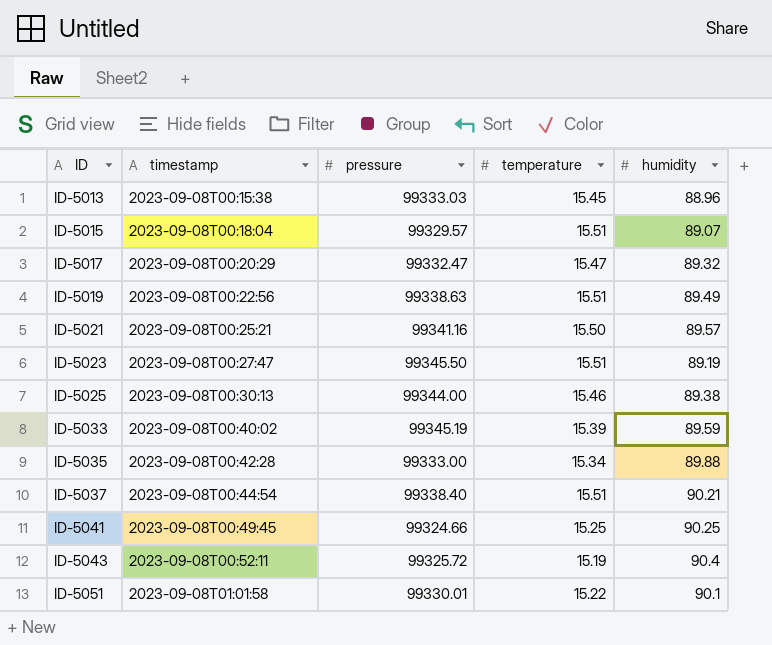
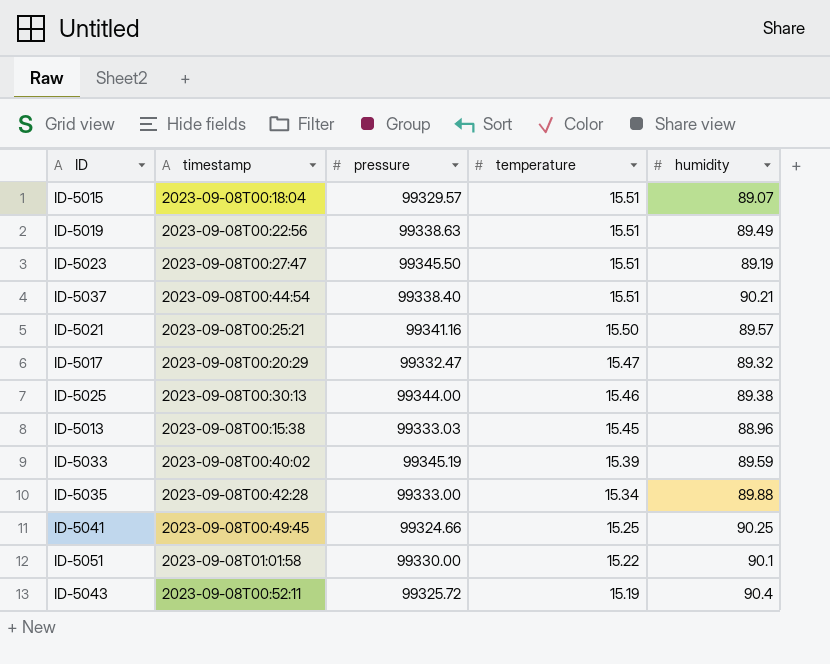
row order: ID ascending -> temperature descending
ID-5051 | pressure: 99330.01 -> 99330.00

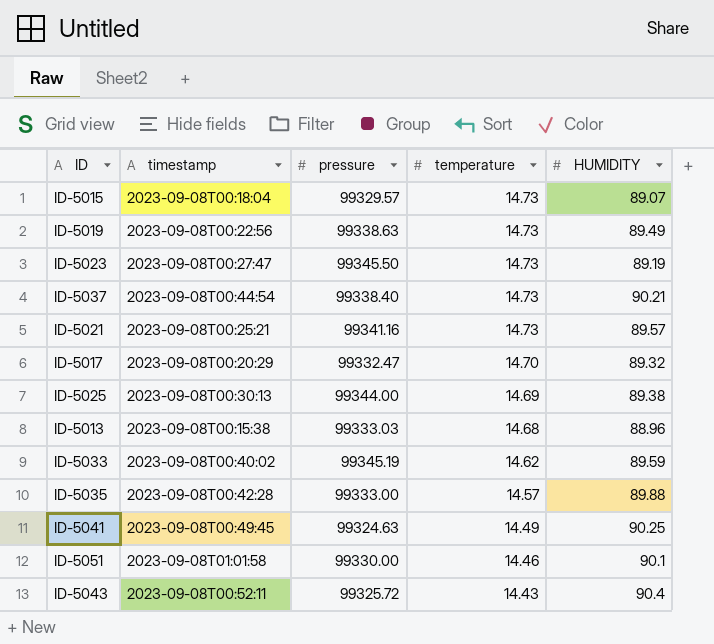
column name: humidity -> HUMIDITY
ID-5015 | temperature: 15.51 -> 14.73
ID-5019 | temperature: 15.51 -> 14.73
ID-5023 | temperature: 15.51 -> 14.73
ID-5037 | temperature: 15.51 -> 14.73
ID-5021 | temperature: 15.50 -> 14.73
ID-5017 | temperature: 15.47 -> 14.70
ID-5025 | temperature: 15.46 -> 14.69
ID-5013 | temperature: 15.45 -> 14.68
ID-5033 | temperature: 15.39 -> 14.62
ID-5035 | temperature: 15.34 -> 14.57
ID-5041 | pressure: 99324.66 -> 99324.63
ID-5041 | temperature: 15.25 -> 14.49
ID-5051 | temperature: 15.22 -> 14.46
ID-5043 | temperature: 15.19 -> 14.43

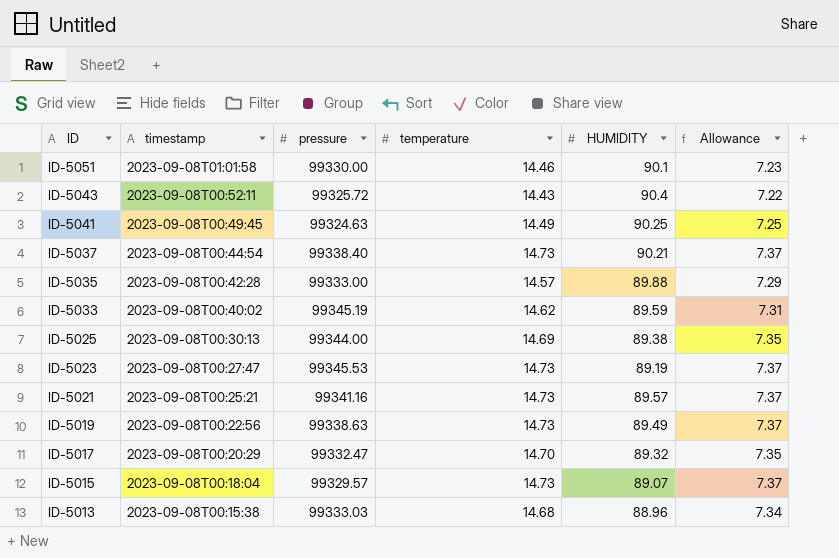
row order: temperature descending -> ID descending
column Allowance | formula: none -> [temperature] * 0.5
ID-5023 | pressure: 99345.50 -> 99345.53

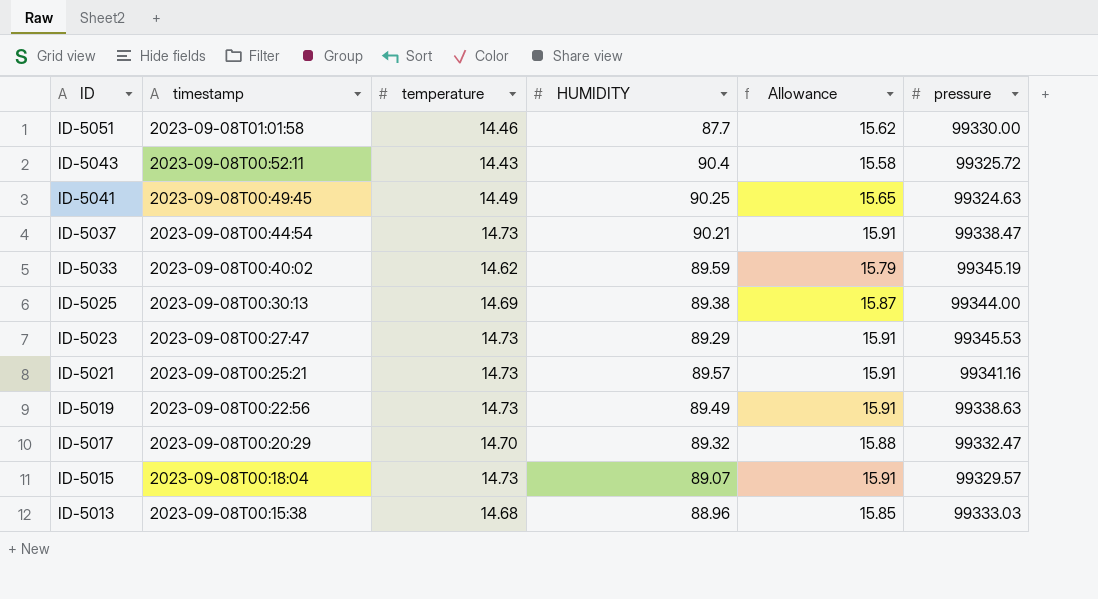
column Allowance | formula: [temperature] * 0.5 -> [temperature] * 1.08
column pressure | position: 3 -> 6
row ID-5035: 2023-09-08T00:42:28 | 99333.00 | 14.57 | 89.88 | 7.29 -> none
ID-5051 | HUMIDITY: 90.1 -> 87.7
ID-5037 | pressure: 99338.40 -> 99338.47
ID-5023 | HUMIDITY: 89.19 -> 89.29

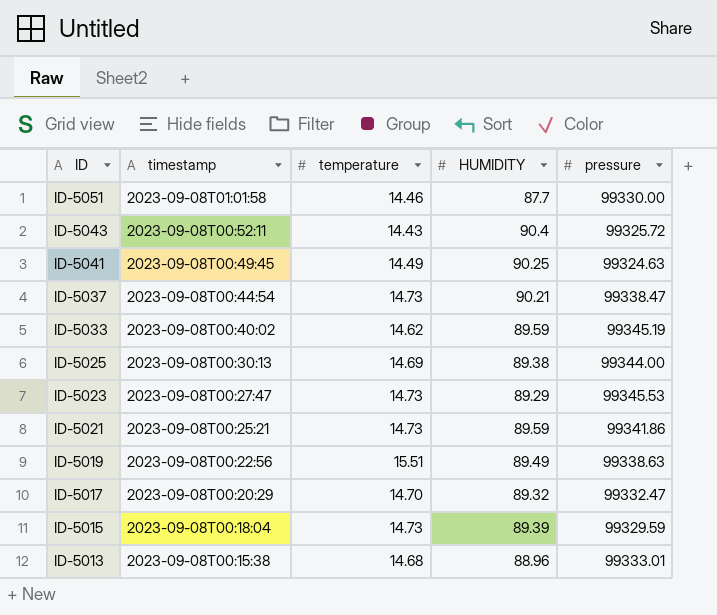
column Allowance | formula: [temperature] * 1.08 -> none
ID-5021 | HUMIDITY: 89.57 -> 89.59
ID-5021 | pressure: 99341.16 -> 99341.86
ID-5019 | temperature: 14.73 -> 15.51
ID-5015 | HUMIDITY: 89.07 -> 89.39
ID-5015 | pressure: 99329.57 -> 99329.59
ID-5013 | pressure: 99333.03 -> 99333.01

